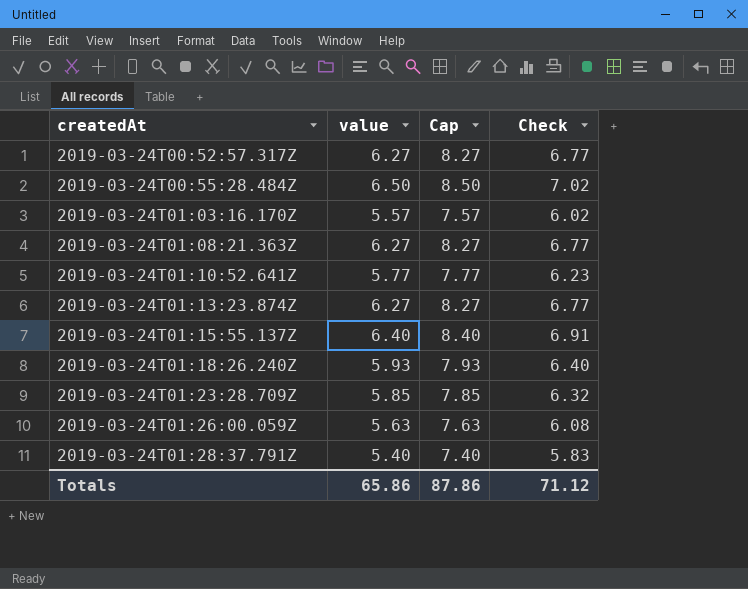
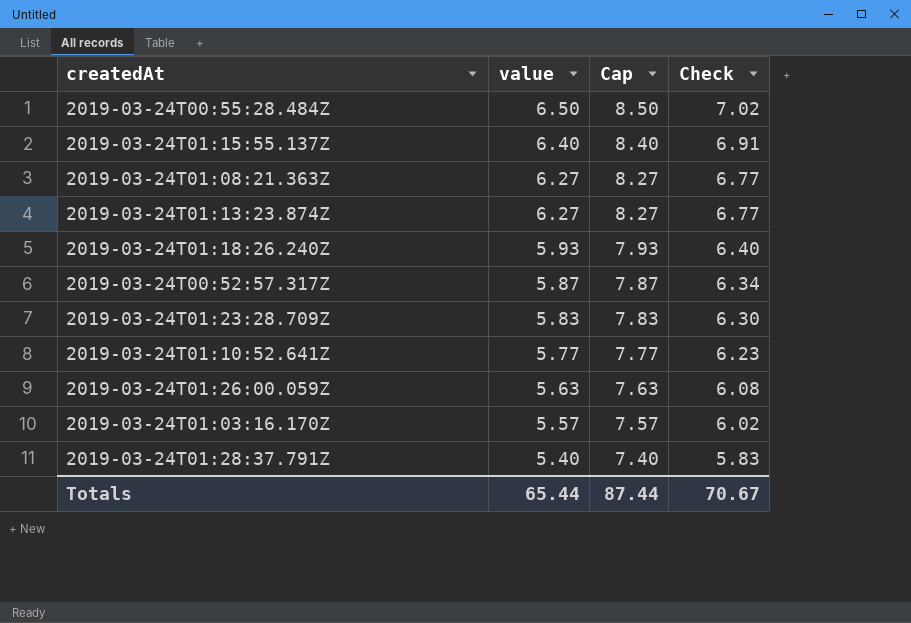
row order: createdAt ascending -> value descending
2019-03-24T00:52:57.317Z | value: 6.27 -> 5.87
2019-03-24T00:52:57.317Z | Cap: 8.27 -> 7.87
2019-03-24T00:52:57.317Z | Check: 6.77 -> 6.34
2019-03-24T01:23:28.709Z | value: 5.85 -> 5.83
2019-03-24T01:23:28.709Z | Cap: 7.85 -> 7.83
2019-03-24T01:23:28.709Z | Check: 6.32 -> 6.30
Totals | value: 65.86 -> 65.44
Totals | Cap: 87.86 -> 87.44
Totals | Check: 71.12 -> 70.67

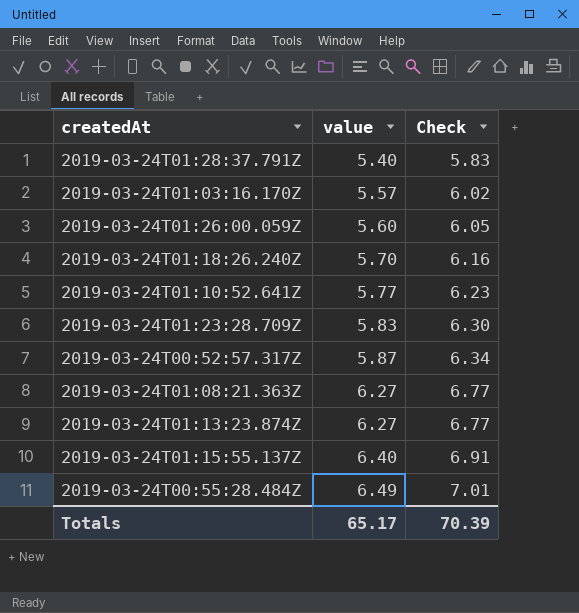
row order: value descending -> value ascending
column Cap | formula: [value] + 2 -> none
2019-03-24T01:26:00.059Z | value: 5.63 -> 5.60
2019-03-24T01:26:00.059Z | Check: 6.08 -> 6.05
2019-03-24T01:18:26.240Z | value: 5.93 -> 5.70
2019-03-24T01:18:26.240Z | Check: 6.40 -> 6.16
2019-03-24T00:55:28.484Z | value: 6.50 -> 6.49
2019-03-24T00:55:28.484Z | Check: 7.02 -> 7.01
Totals | value: 65.44 -> 65.17
Totals | Check: 70.67 -> 70.39

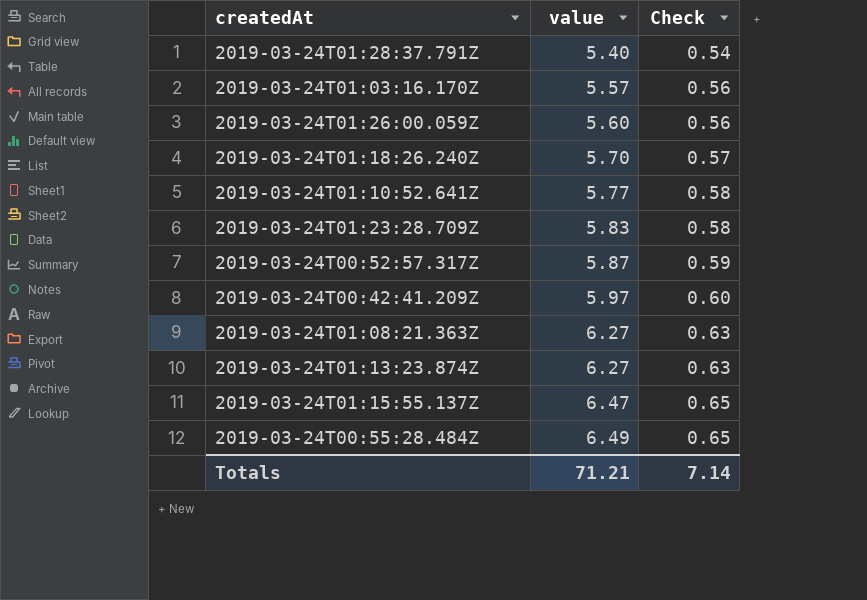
column Check | formula: [value] * 1.08 -> [value] * 0.1
row 2019-03-24T00:42:41.209Z: none -> 5.97 | 0.60
2019-03-24T01:15:55.137Z | value: 6.40 -> 6.47
Totals | value: 65.17 -> 71.21
Totals | Check: 70.39 -> 7.14

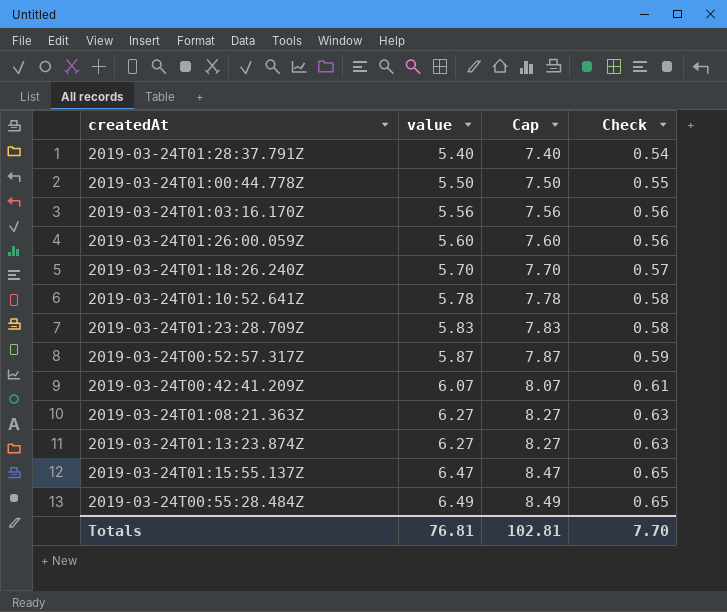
column Cap | formula: none -> [value] + 2
row 2019-03-24T01:00:44.778Z: none -> 5.50 | 7.50 | 0.55
2019-03-24T01:03:16.170Z | value: 5.57 -> 5.56
2019-03-24T01:10:52.641Z | value: 5.77 -> 5.78
2019-03-24T00:42:41.209Z | value: 5.97 -> 6.07
2019-03-24T00:42:41.209Z | Check: 0.60 -> 0.61
Totals | value: 71.21 -> 76.81
Totals | Check: 7.14 -> 7.70

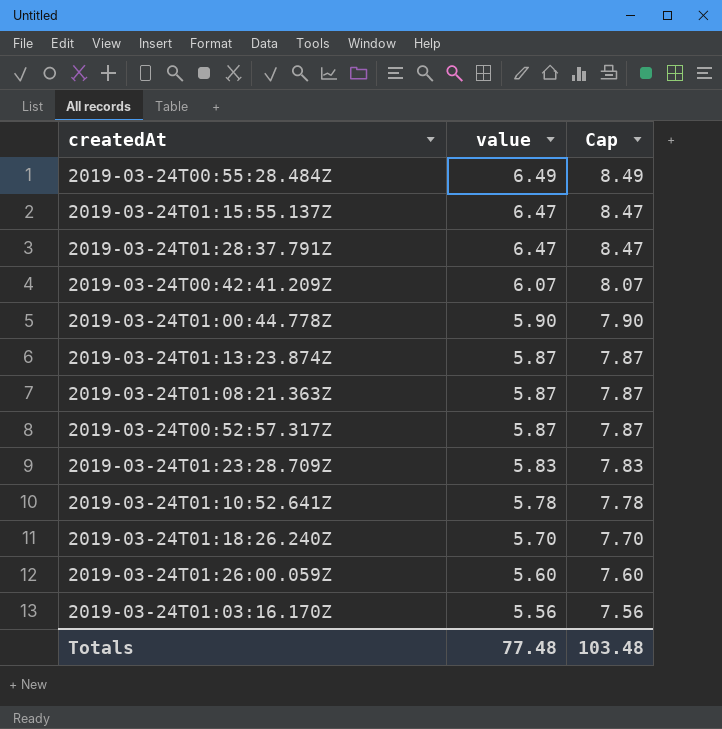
row order: value ascending -> value descending
column Check | formula: [value] * 0.1 -> none
2019-03-24T01:28:37.791Z | value: 5.40 -> 6.47
2019-03-24T01:28:37.791Z | Cap: 7.40 -> 8.47
2019-03-24T01:00:44.778Z | value: 5.50 -> 5.90
2019-03-24T01:00:44.778Z | Cap: 7.50 -> 7.90
2019-03-24T01:13:23.874Z | value: 6.27 -> 5.87
2019-03-24T01:13:23.874Z | Cap: 8.27 -> 7.87
2019-03-24T01:08:21.363Z | value: 6.27 -> 5.87
2019-03-24T01:08:21.363Z | Cap: 8.27 -> 7.87
Totals | value: 76.81 -> 77.48
Totals | Cap: 102.81 -> 103.48

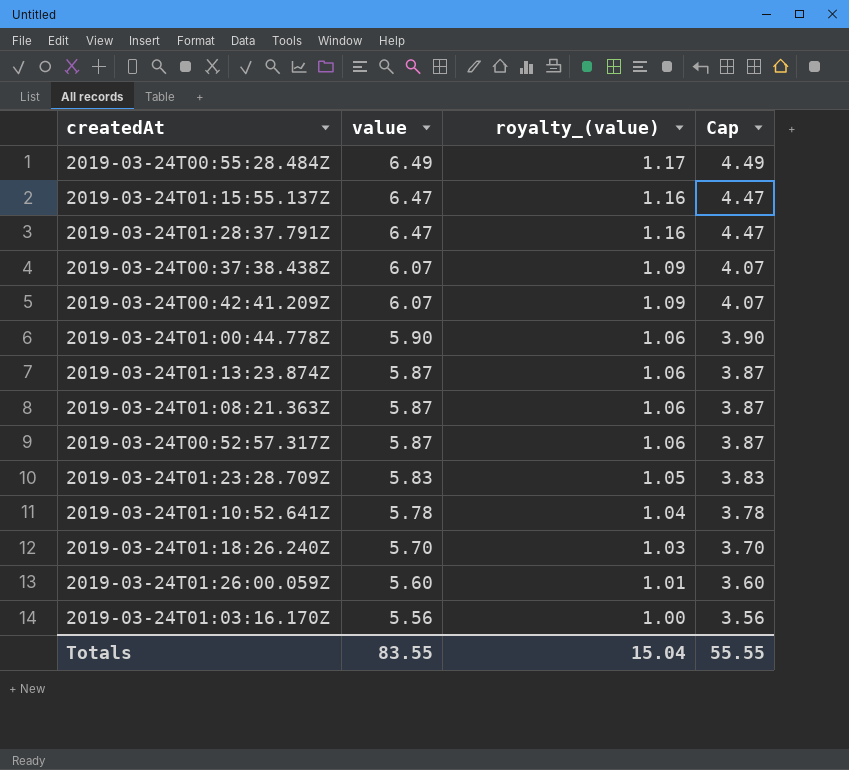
column royalty_(value) | formula: none -> [value] * 0.18
column Cap | formula: [value] + 2 -> [value] - 2
row 2019-03-24T00:37:38.438Z: none -> 6.07 | 1.09 | 4.07
Totals | value: 77.48 -> 83.55
Totals | Cap: 103.48 -> 55.55

